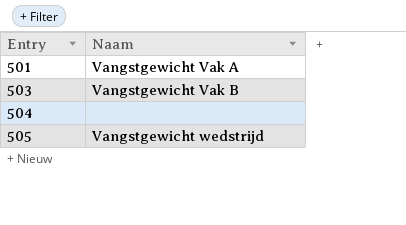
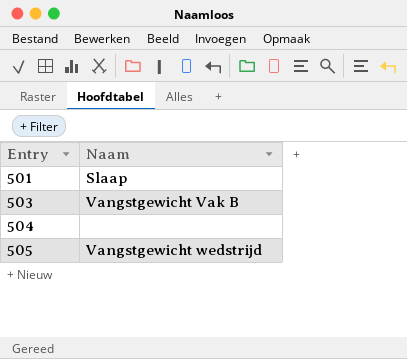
501 | Naam: Vangstgewicht Vak A -> Slaap

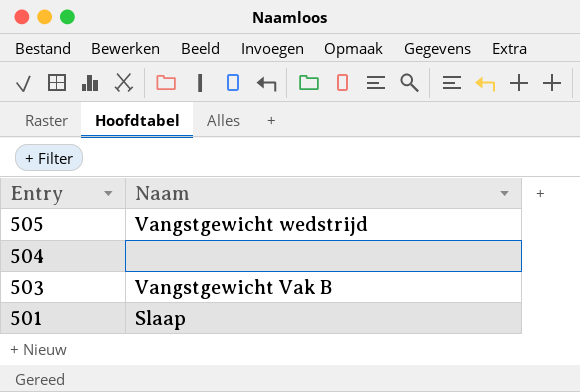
row order: Entry ascending -> Entry descending

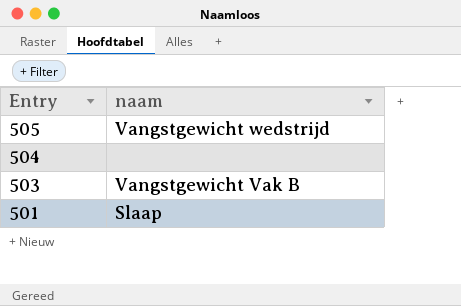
column name: Naam -> naam

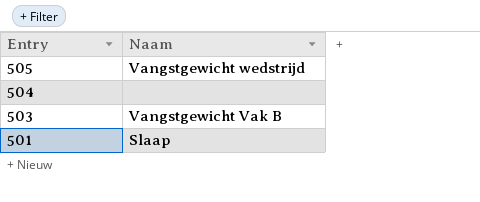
column name: naam -> Naam

